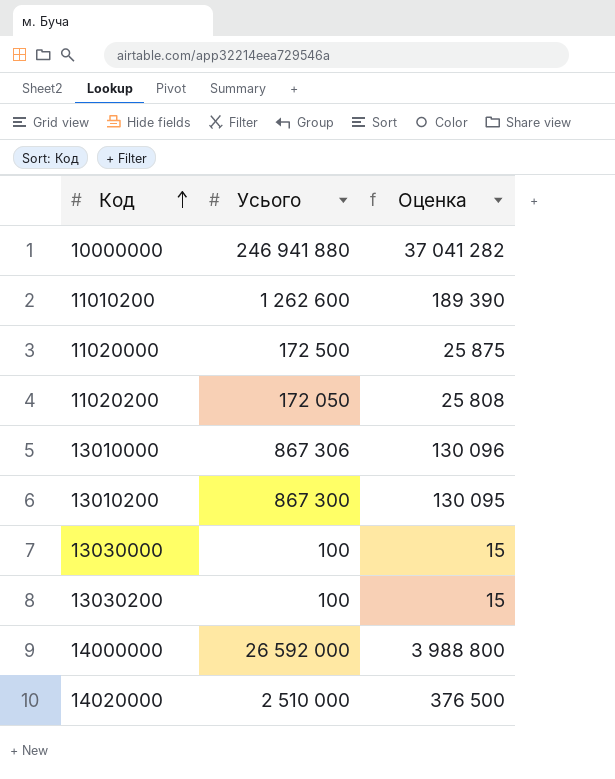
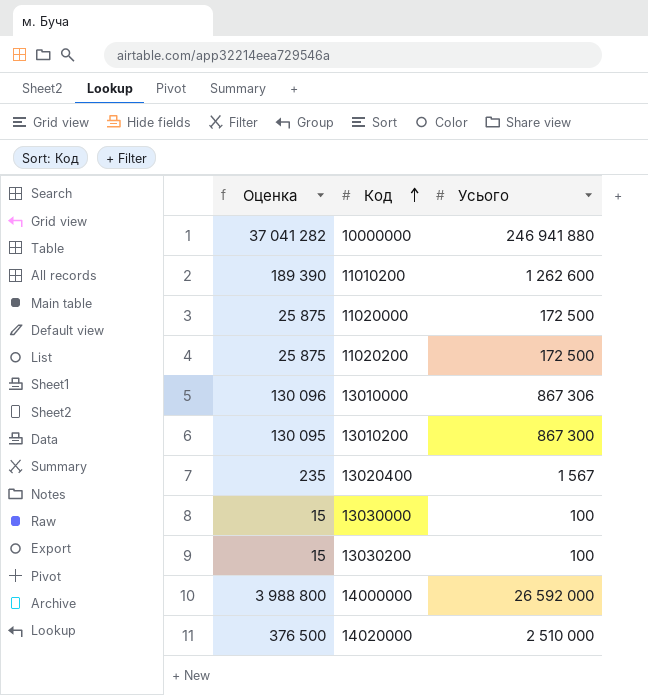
column Оценка | position: 3 -> 1
11020200 | Оценка: 25 808 -> 25 875
11020200 | Усього: 172 050 -> 172 500
row 13020400: none -> 235 | 1 567

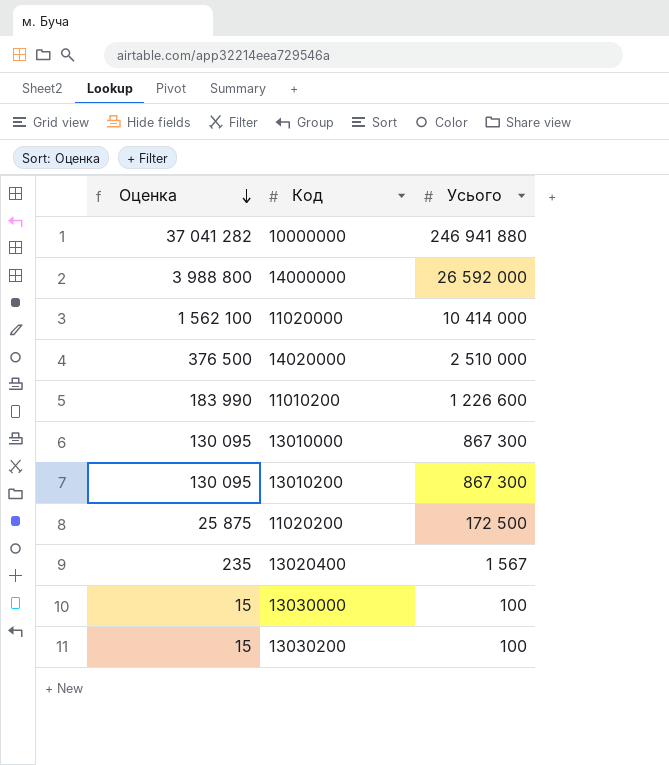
row order: Код ascending -> Оценка descending
11020000 | Оценка: 25 875 -> 1 562 100
11020000 | Усього: 172 500 -> 10 414 000
11010200 | Оценка: 189 390 -> 183 990
11010200 | Усього: 1 262 600 -> 1 226 600
13010000 | Оценка: 130 096 -> 130 095
13010000 | Усього: 867 306 -> 867 300

